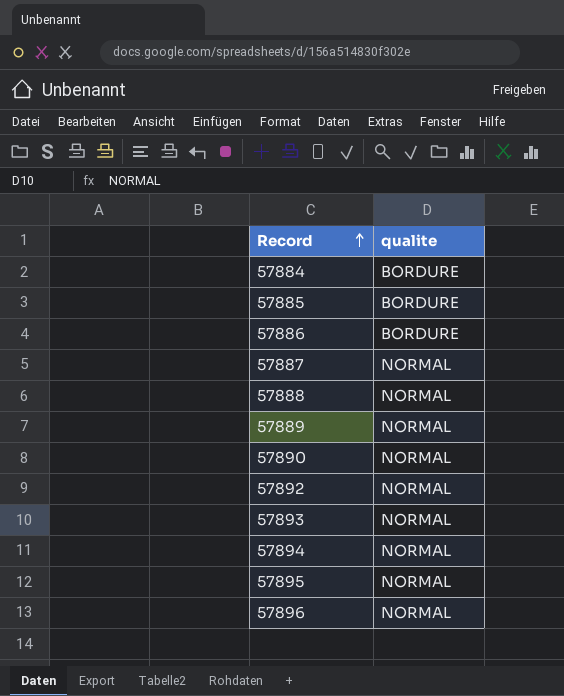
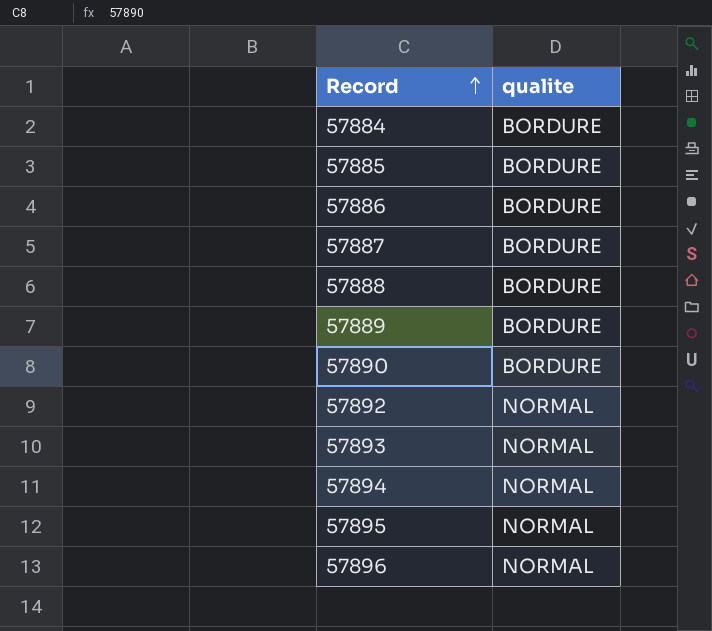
57887 | qualite: NORMAL -> BORDURE
57888 | qualite: NORMAL -> BORDURE
57889 | qualite: NORMAL -> BORDURE
57890 | qualite: NORMAL -> BORDURE

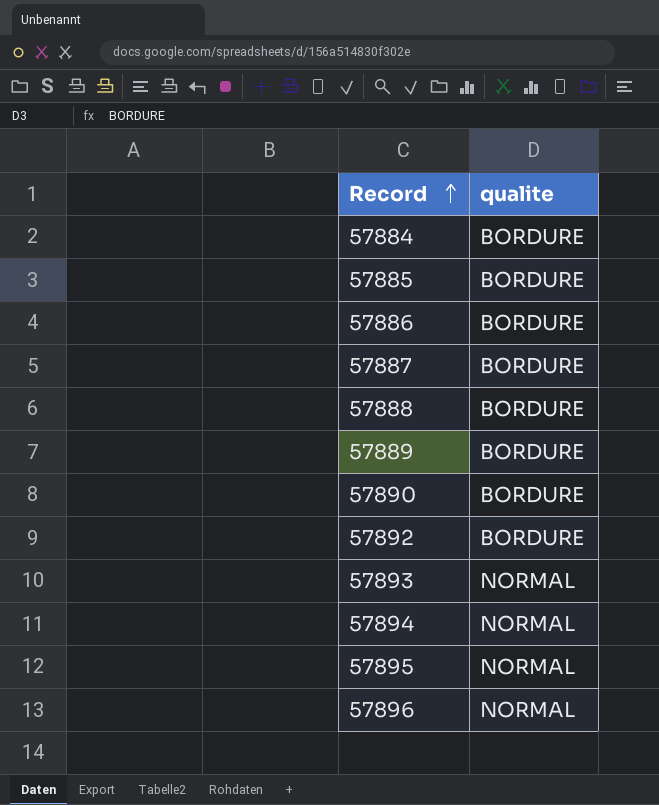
57892 | qualite: NORMAL -> BORDURE

